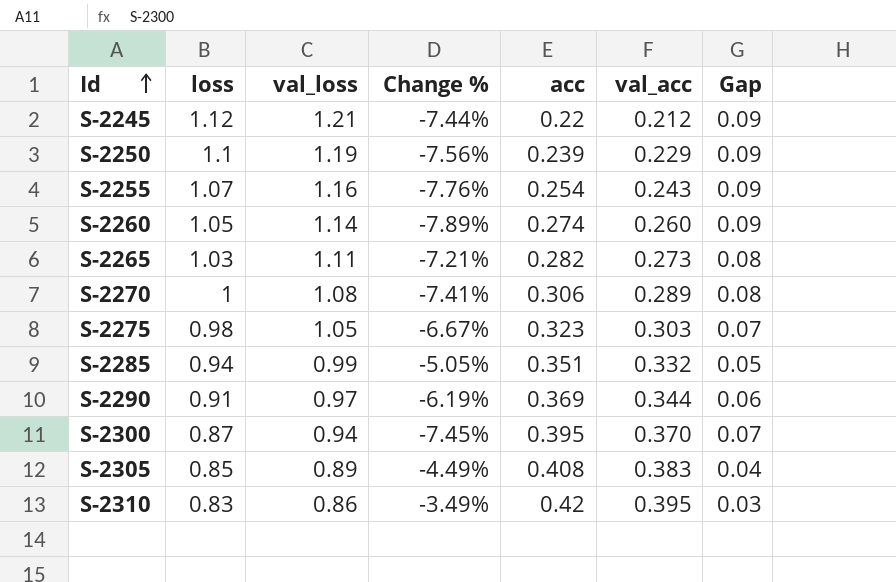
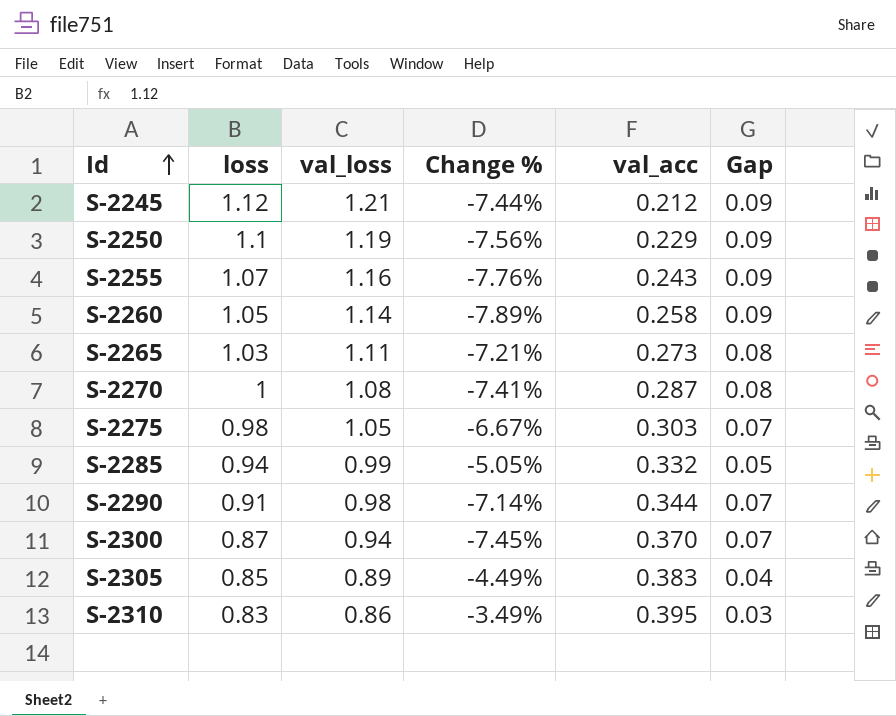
column acc | position: 5 -> none
S-2260 | val_acc: 0.260 -> 0.258
S-2270 | val_acc: 0.289 -> 0.287
S-2290 | val_loss: 0.97 -> 0.98
S-2290 | Change %: -6.19% -> -7.14%
S-2290 | Gap: 0.06 -> 0.07

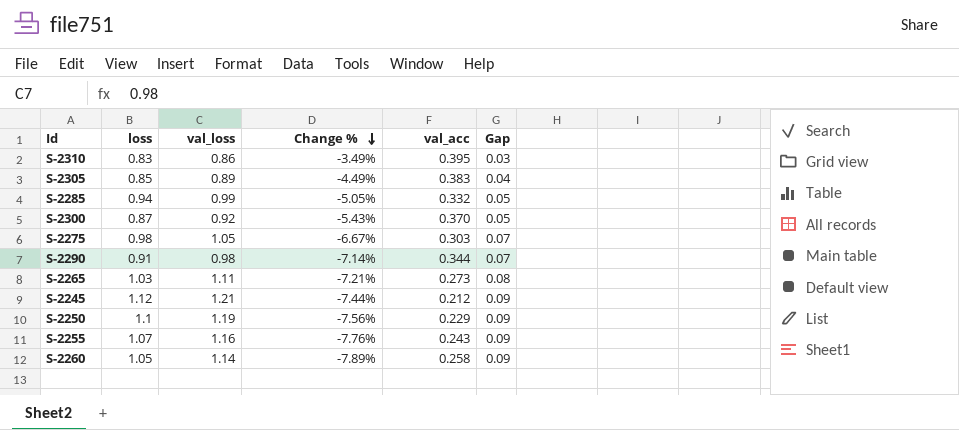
row order: Id ascending -> Change % descending
row S-2270: 1 | 1.08 | -7.41% | 0.287 | 0.08 -> none
S-2300 | val_loss: 0.94 -> 0.92
S-2300 | Change %: -7.45% -> -5.43%
S-2300 | Gap: 0.07 -> 0.05

